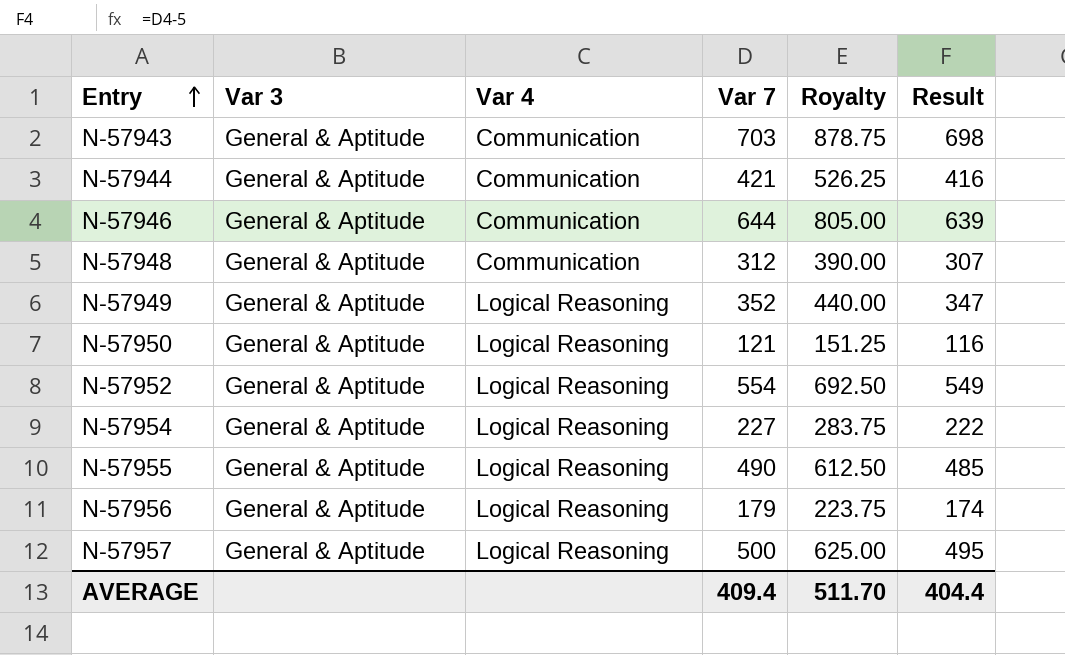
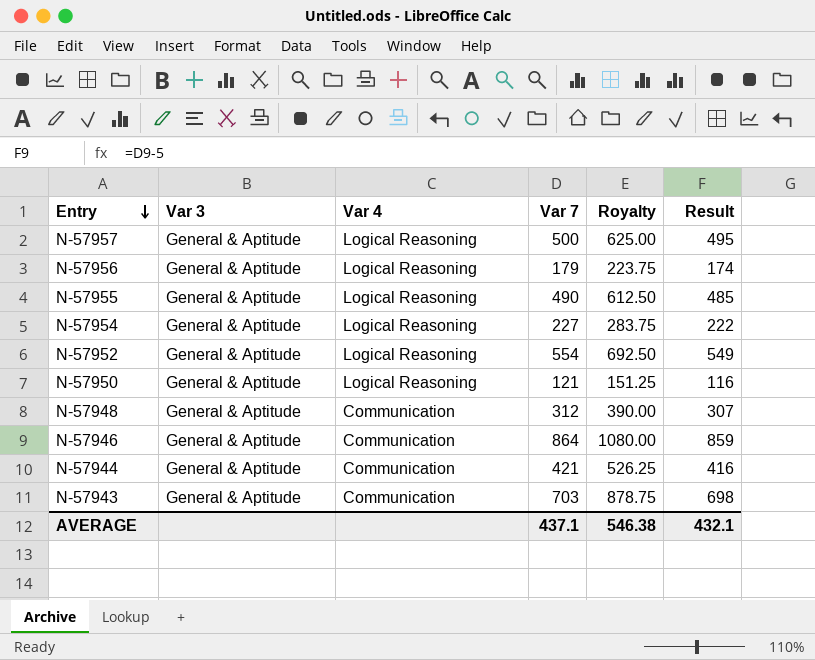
row order: Entry ascending -> Entry descending
row N-57949: General & Aptitude | Logical Reasoning | 352 | 440.00 | 347 -> none
N-57946 | Var 7: 644 -> 864
N-57946 | Royalty: 805.00 -> 1080.00
N-57946 | Result: 639 -> 859
AVERAGE | Var 7: 409.4 -> 437.1
AVERAGE | Royalty: 511.70 -> 546.38
AVERAGE | Result: 404.4 -> 432.1

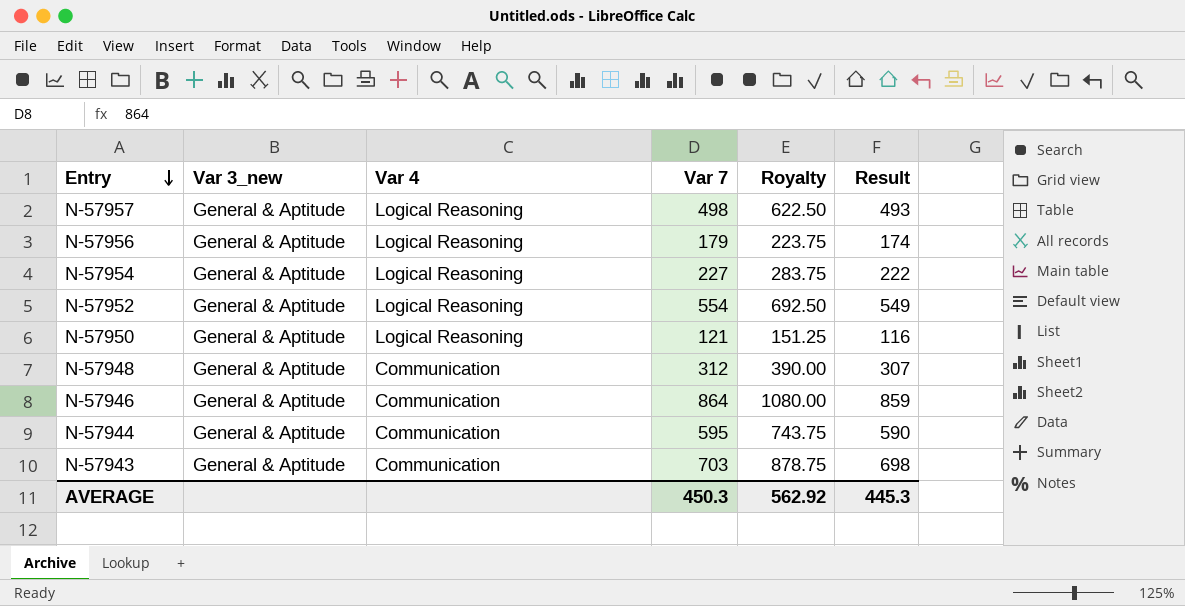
column name: Var 3 -> Var 3_new
row N-57955: General & Aptitude | Logical Reasoning | 490 | 612.50 | 485 -> none
N-57957 | Var 7: 500 -> 498
N-57957 | Royalty: 625.00 -> 622.50
N-57957 | Result: 495 -> 493
N-57944 | Var 7: 421 -> 595
N-57944 | Royalty: 526.25 -> 743.75
N-57944 | Result: 416 -> 590
AVERAGE | Var 7: 437.1 -> 450.3
AVERAGE | Royalty: 546.38 -> 562.92
AVERAGE | Result: 432.1 -> 445.3

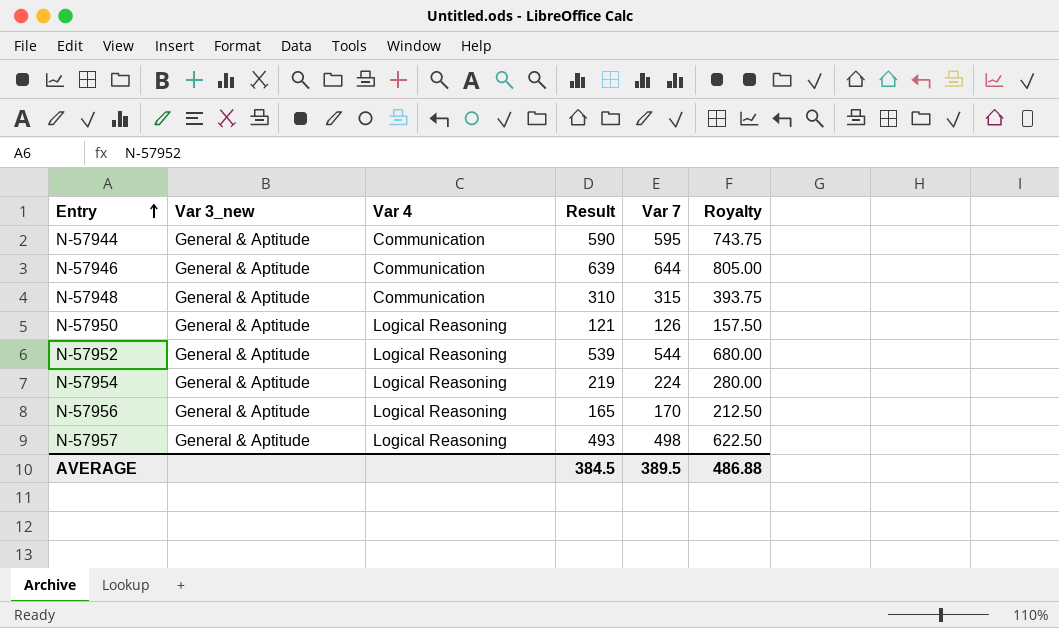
row order: Entry descending -> Entry ascending
column Result | position: 6 -> 4
row N-57943: General & Aptitude | Communication | 703 | 878.75 | 698 -> none
N-57946 | Result: 859 -> 639
N-57946 | Var 7: 864 -> 644
N-57946 | Royalty: 1080.00 -> 805.00
N-57948 | Result: 307 -> 310
N-57948 | Var 7: 312 -> 315
N-57948 | Royalty: 390.00 -> 393.75
N-57950 | Result: 116 -> 121
N-57950 | Var 7: 121 -> 126
N-57950 | Royalty: 151.25 -> 157.50
N-57952 | Result: 549 -> 539
N-57952 | Var 7: 554 -> 544
N-57952 | Royalty: 692.50 -> 680.00
N-57954 | Result: 222 -> 219
N-57954 | Var 7: 227 -> 224
N-57954 | Royalty: 283.75 -> 280.00
N-57956 | Result: 174 -> 165
N-57956 | Var 7: 179 -> 170
N-57956 | Royalty: 223.75 -> 212.50
AVERAGE | Result: 445.3 -> 384.5
AVERAGE | Var 7: 450.3 -> 389.5
AVERAGE | Royalty: 562.92 -> 486.88

